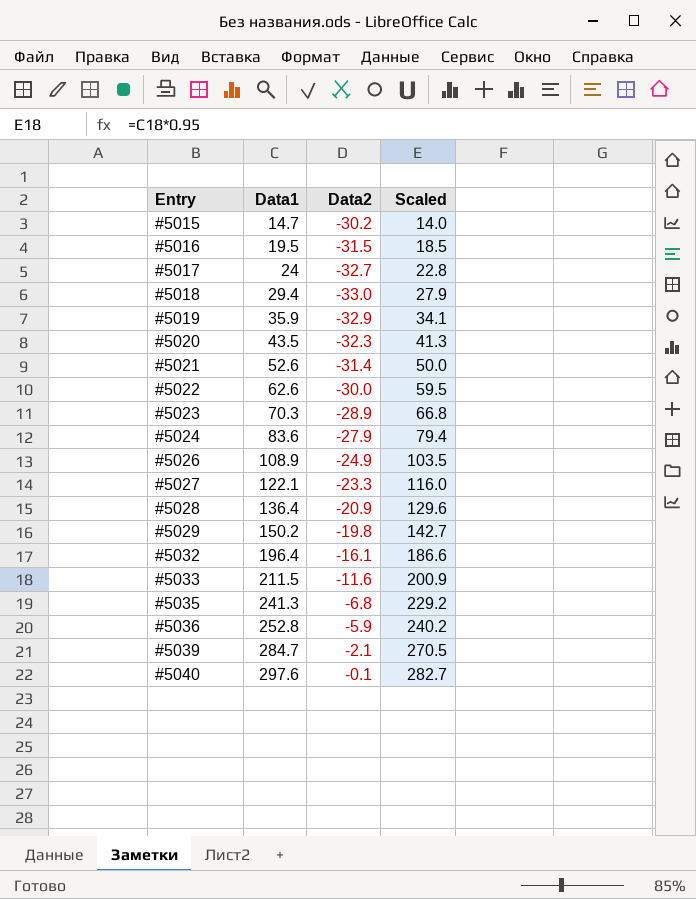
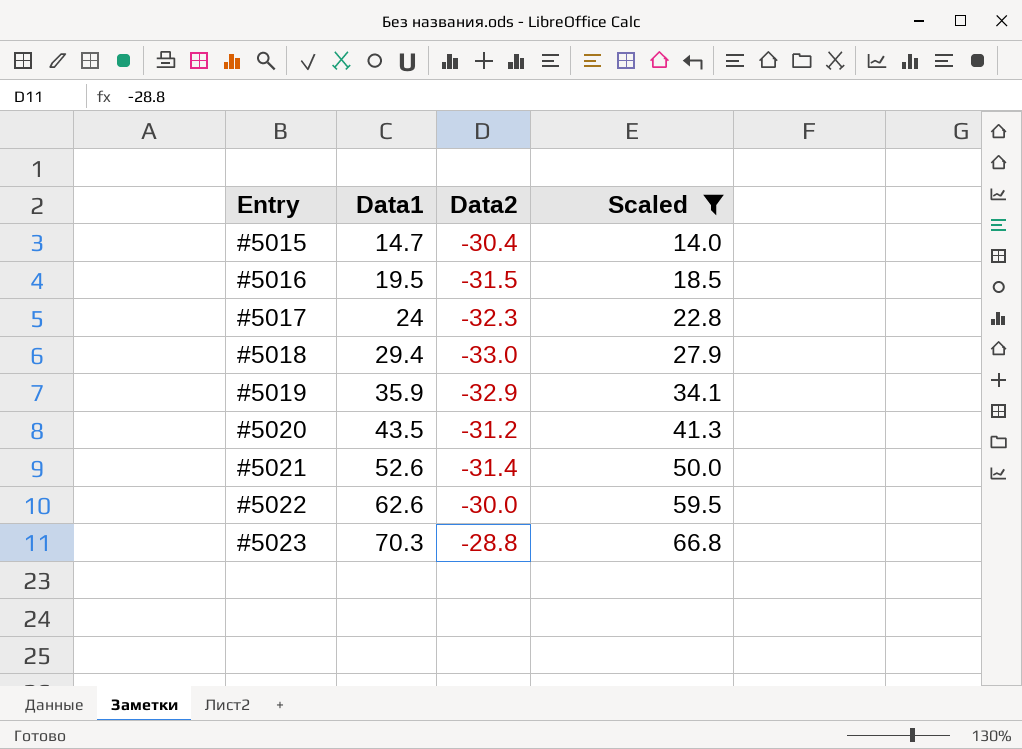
filter: none -> Scaled <= 66.8
#5015 | Data2: -30.2 -> -30.4
#5017 | Data2: -32.7 -> -32.3
#5020 | Data2: -32.3 -> -31.2
#5023 | Data2: -28.9 -> -28.8

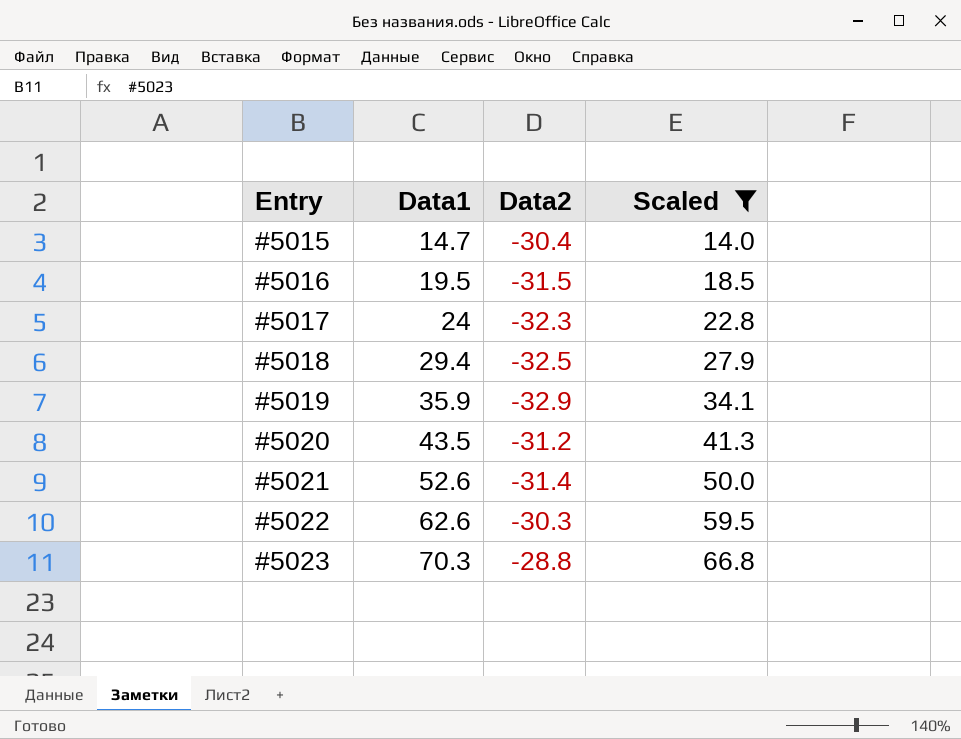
#5018 | Data2: -33.0 -> -32.5
#5022 | Data2: -30.0 -> -30.3

